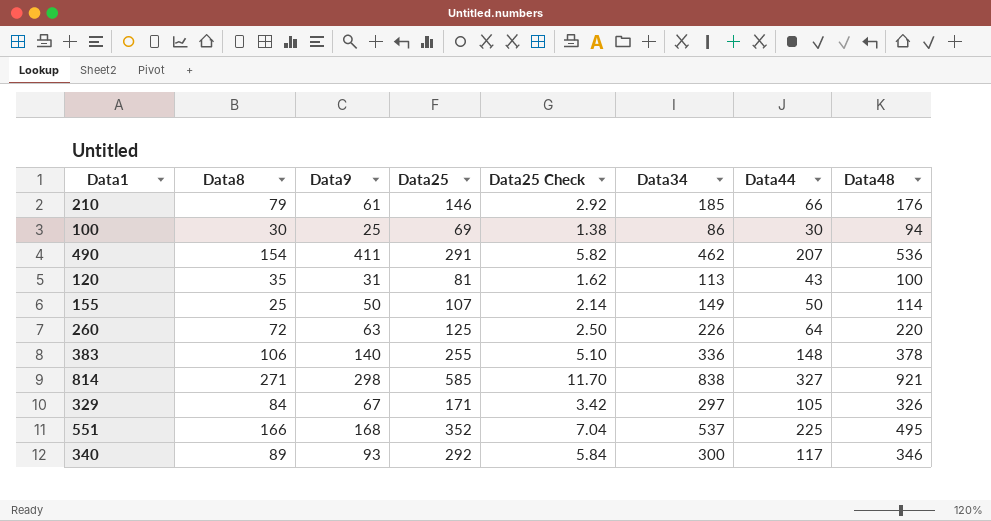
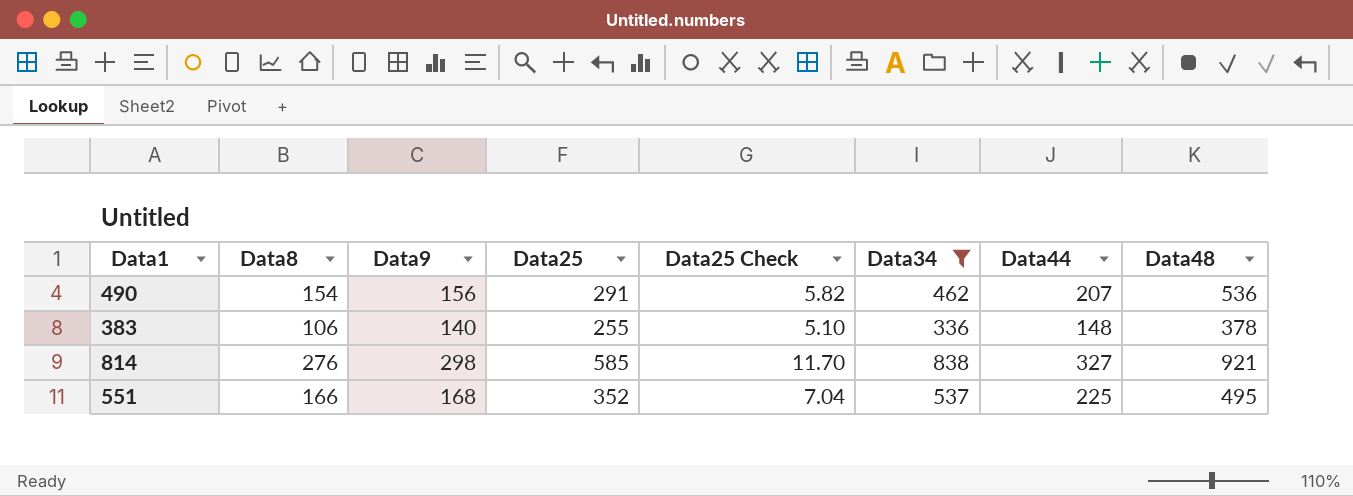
filter: none -> Data34 >= 336
490 | Data9: 411 -> 156
814 | Data8: 271 -> 276

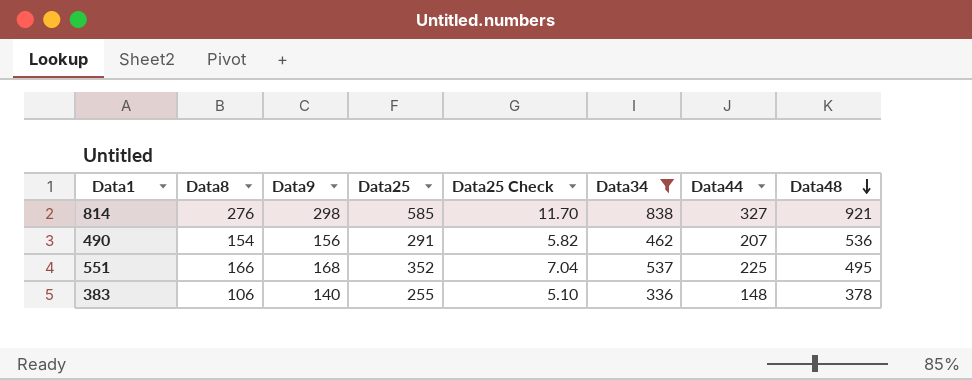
row order: none -> Data48 descending

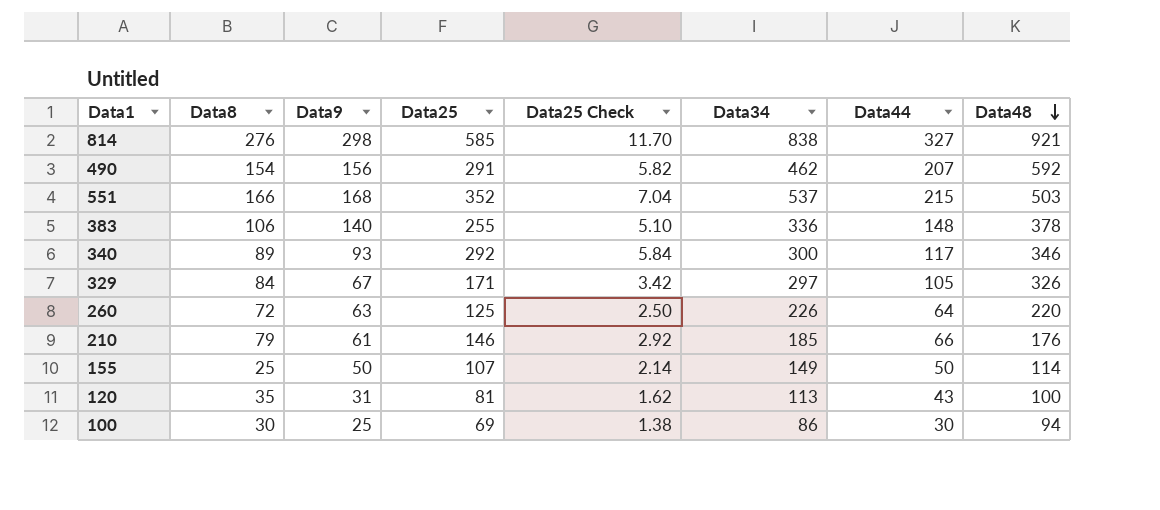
filter: Data34 >= 336 -> none
490 | Data48: 536 -> 592
551 | Data44: 225 -> 215
551 | Data48: 495 -> 503

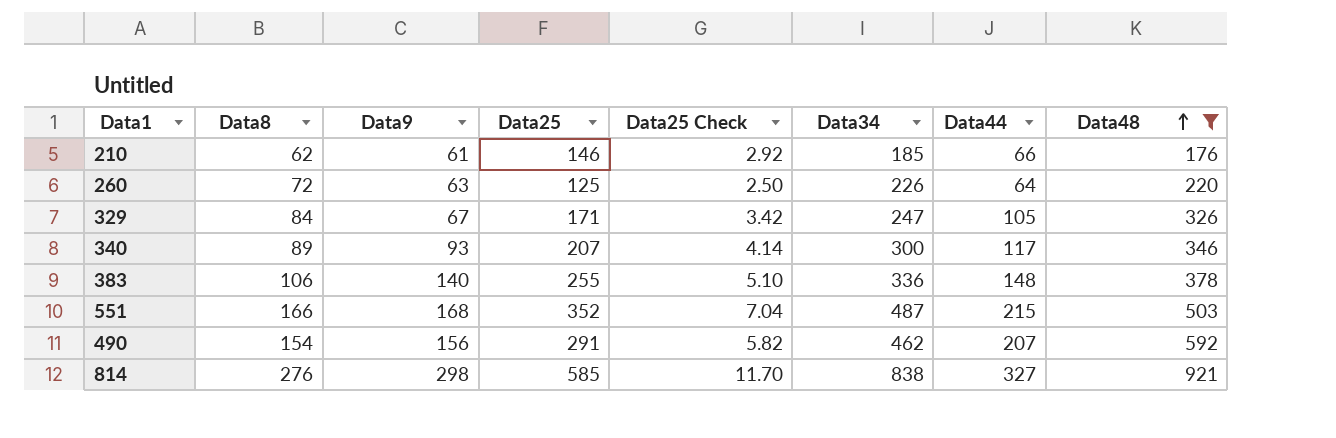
filter: none -> Data48 >= 176
row order: Data48 descending -> Data48 ascending
210 | Data8: 79 -> 62
329 | Data34: 297 -> 247
340 | Data25: 292 -> 207
340 | Data25 Check: 5.84 -> 4.14
551 | Data34: 537 -> 487

